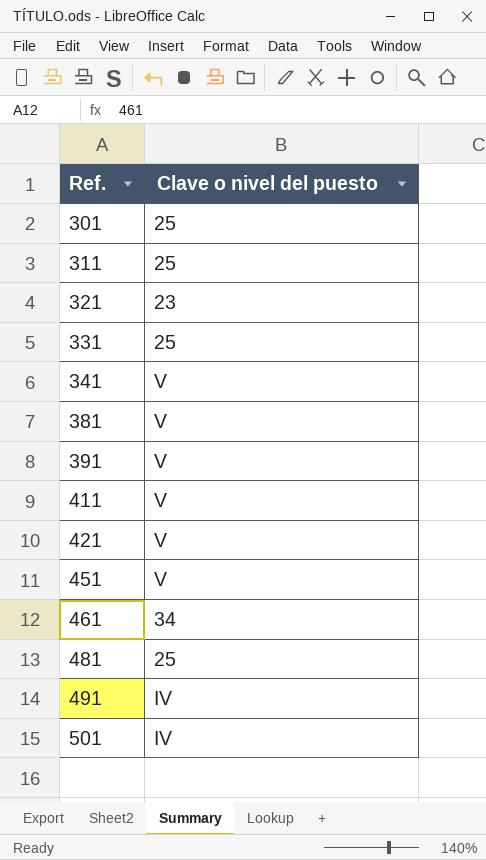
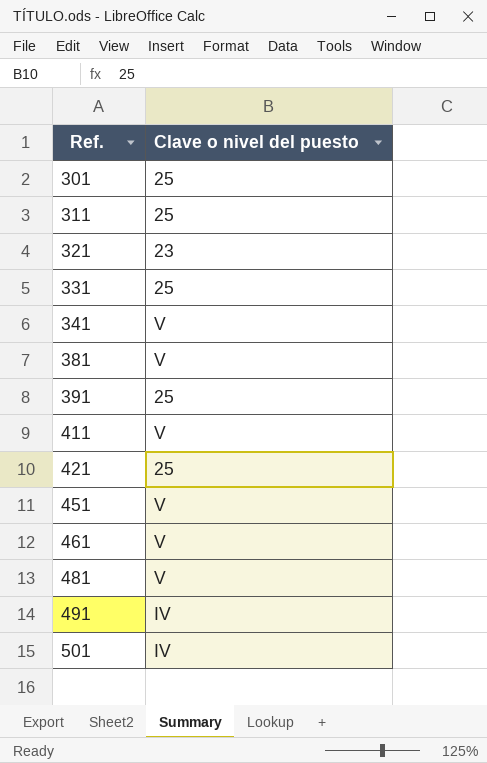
391 | Clave o nivel del puesto: V -> 25
421 | Clave o nivel del puesto: V -> 25
461 | Clave o nivel del puesto: 34 -> V
481 | Clave o nivel del puesto: 25 -> V

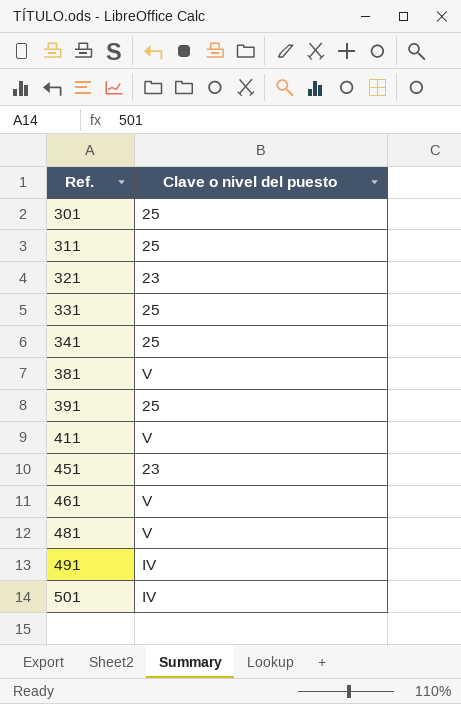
row 421: 25 -> none
341 | Clave o nivel del puesto: V -> 25
451 | Clave o nivel del puesto: V -> 23

